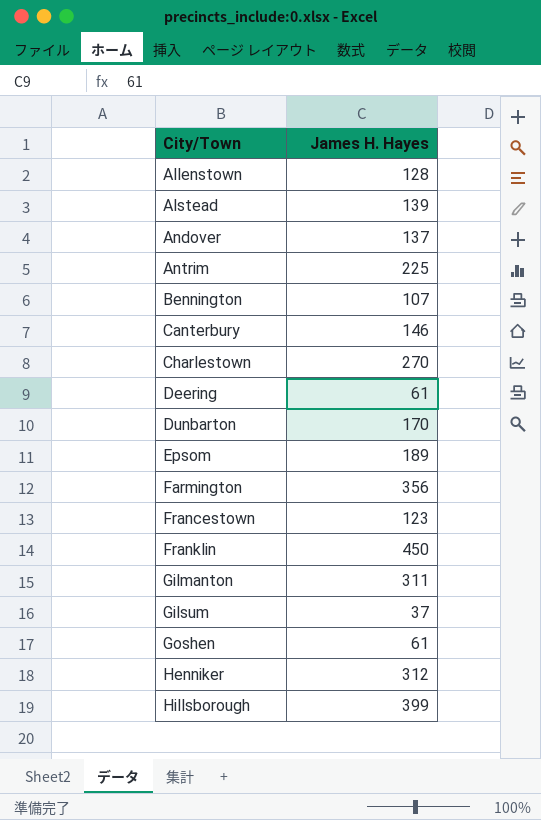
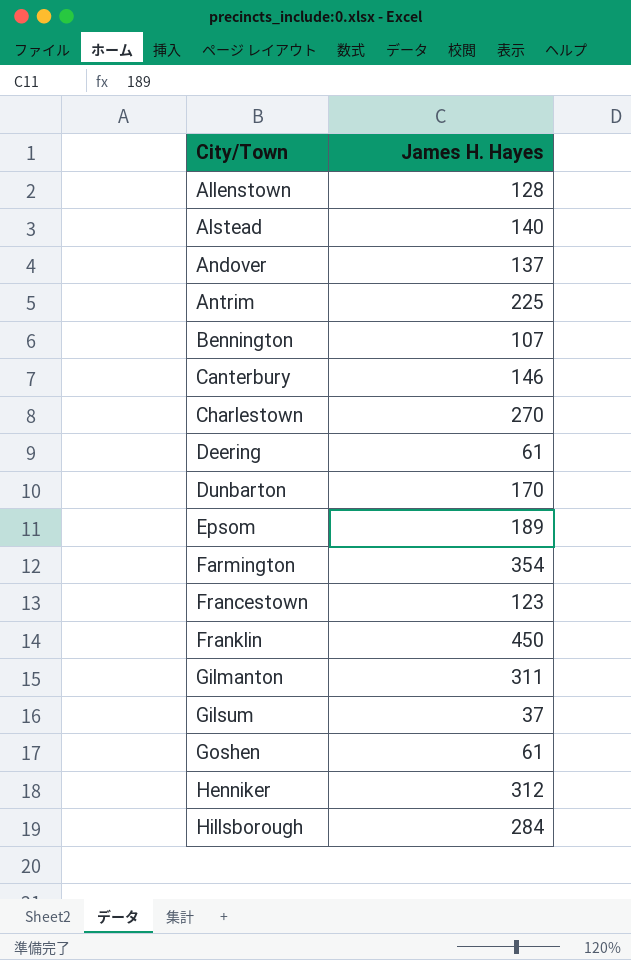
Alstead | James H. Hayes: 139 -> 140
Farmington | James H. Hayes: 356 -> 354
Hillsborough | James H. Hayes: 399 -> 284

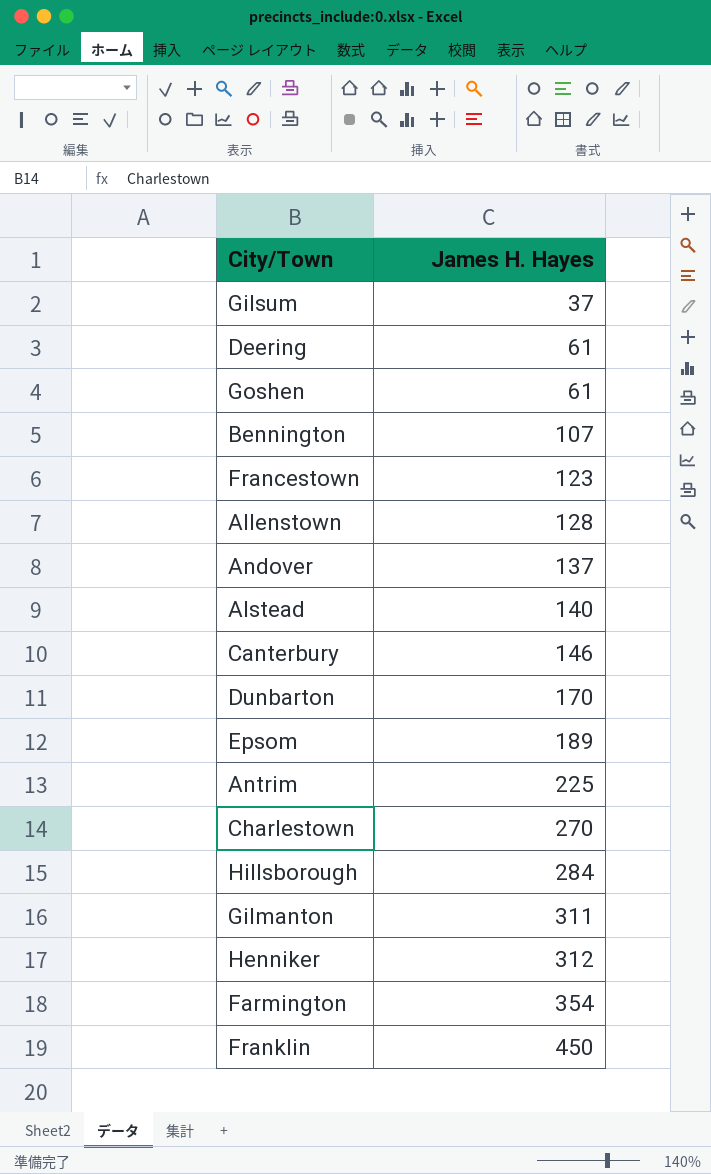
row order: City/Town ascending -> James H. Hayes ascending

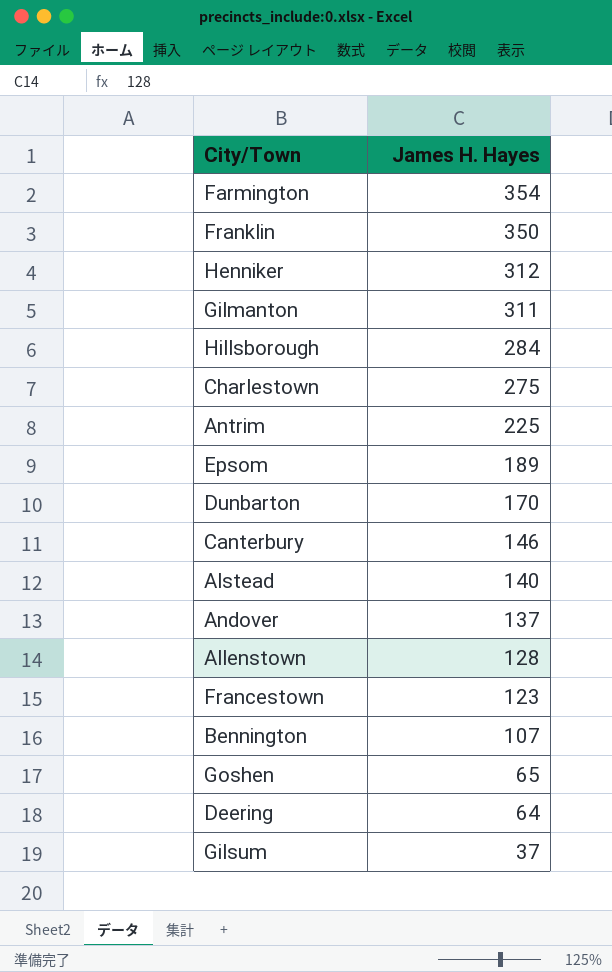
row order: James H. Hayes ascending -> James H. Hayes descending
Franklin | James H. Hayes: 450 -> 350
Charlestown | James H. Hayes: 270 -> 275
Goshen | James H. Hayes: 61 -> 65
Deering | James H. Hayes: 61 -> 64

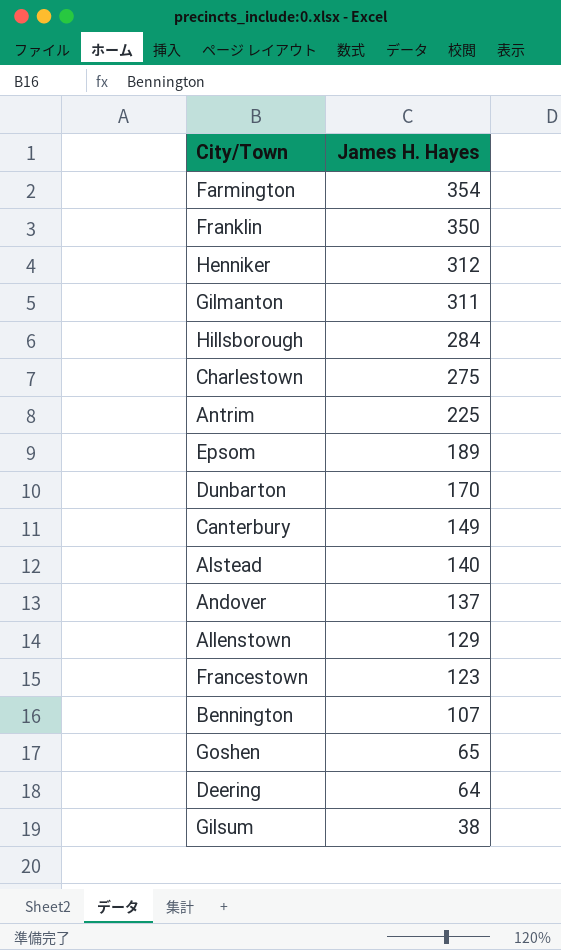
Canterbury | James H. Hayes: 146 -> 149
Allenstown | James H. Hayes: 128 -> 129
Gilsum | James H. Hayes: 37 -> 38

